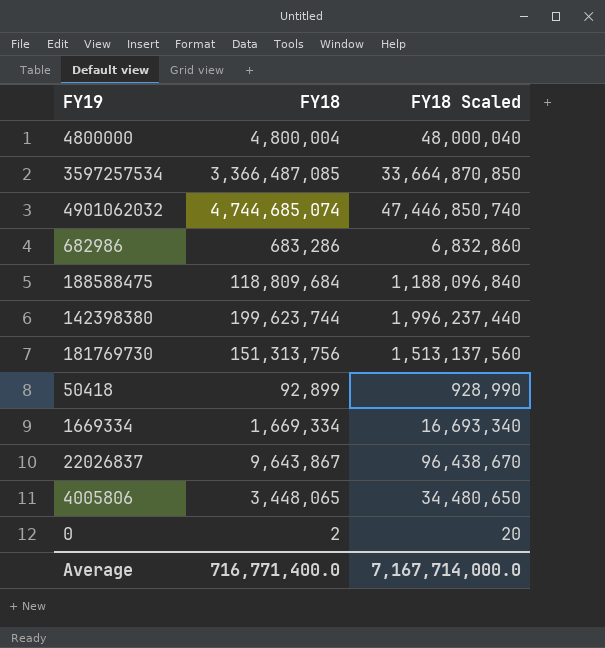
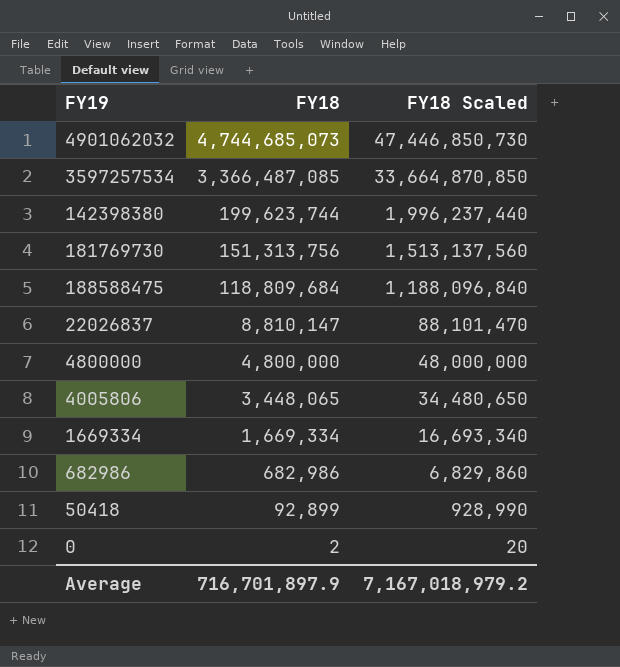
row order: none -> FY18 descending
4901062032 | FY18: 4,744,685,074 -> 4,744,685,073
4901062032 | FY18 Scaled: 47,446,850,740 -> 47,446,850,730
22026837 | FY18: 9,643,867 -> 8,810,147
22026837 | FY18 Scaled: 96,438,670 -> 88,101,470
4800000 | FY18: 4,800,004 -> 4,800,000
4800000 | FY18 Scaled: 48,000,040 -> 48,000,000
682986 | FY18: 683,286 -> 682,986
682986 | FY18 Scaled: 6,832,860 -> 6,829,860
Average | FY18: 716,771,400.0 -> 716,701,897.9
Average | FY18 Scaled: 7,167,714,000.0 -> 7,167,018,979.2

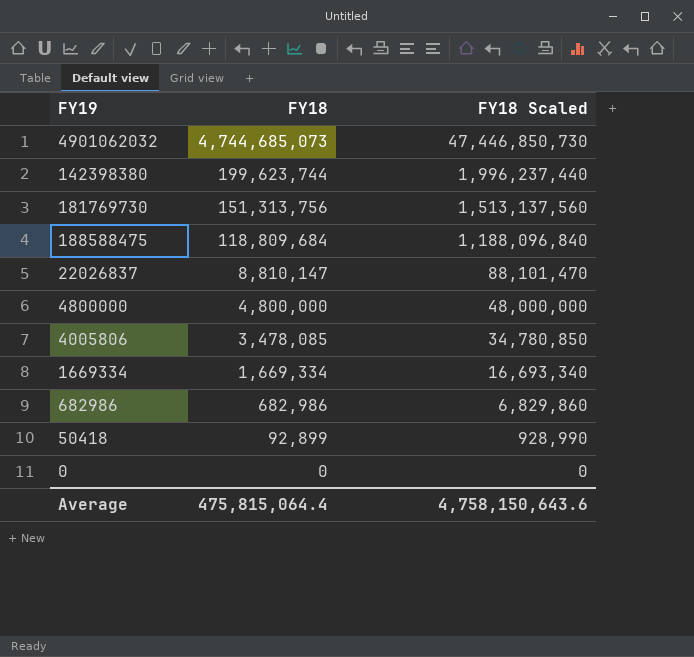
row 3597257534: 3,366,487,085 | 33,664,870,850 -> none
4005806 | FY18: 3,448,065 -> 3,478,085
4005806 | FY18 Scaled: 34,480,650 -> 34,780,850
0 | FY18: 2 -> 0
0 | FY18 Scaled: 20 -> 0
Average | FY18: 716,701,897.9 -> 475,815,064.4
Average | FY18 Scaled: 7,167,018,979.2 -> 4,758,150,643.6

